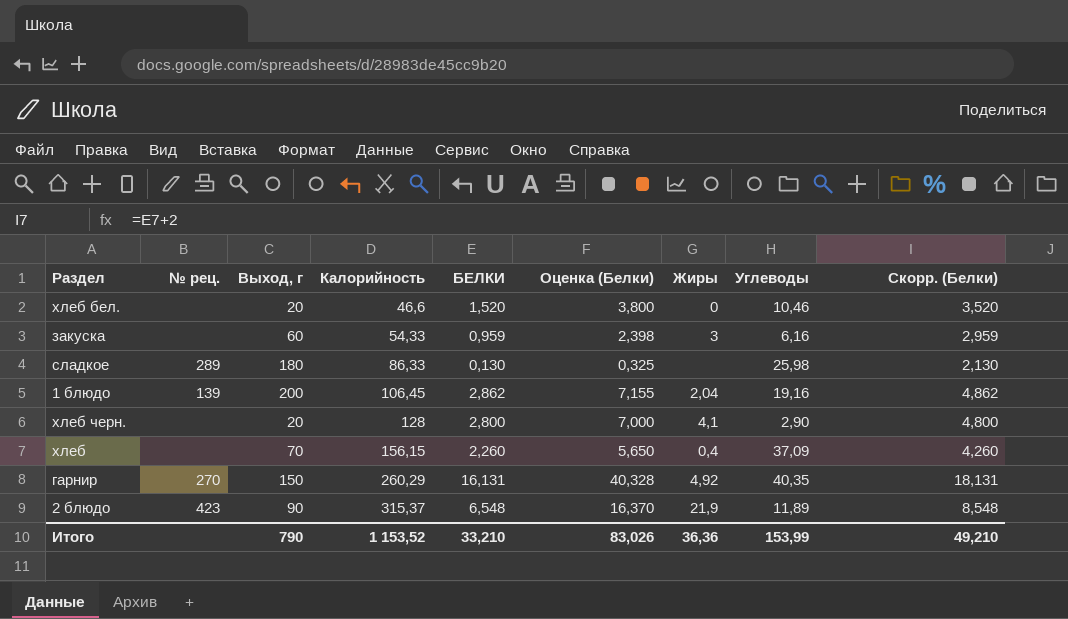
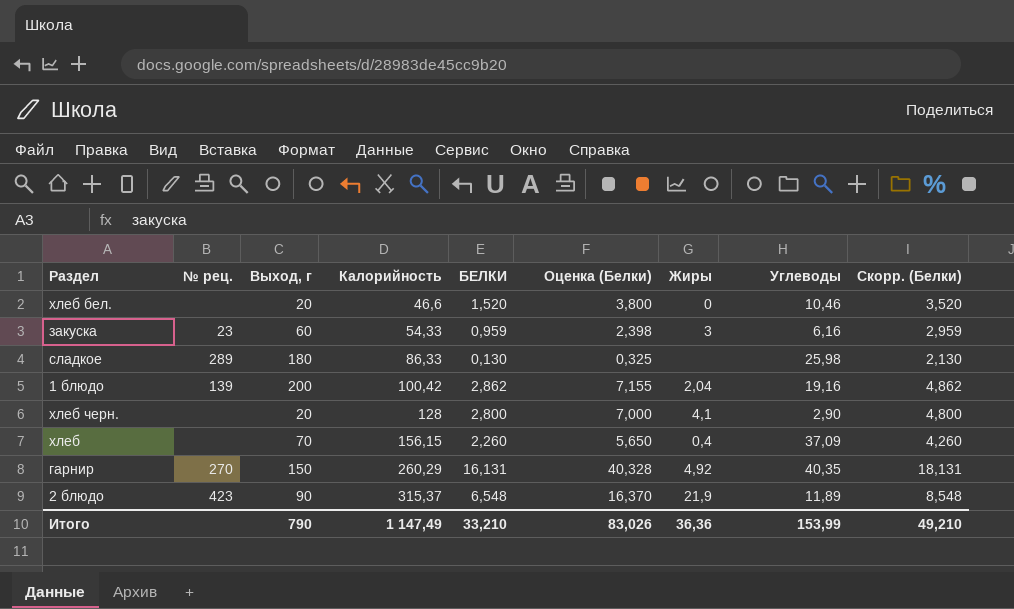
закуска | № рец.: none -> 23
1 блюдо | Калорийность: 106,45 -> 100,42
Итого | Калорийность: 1 153,52 -> 1 147,49

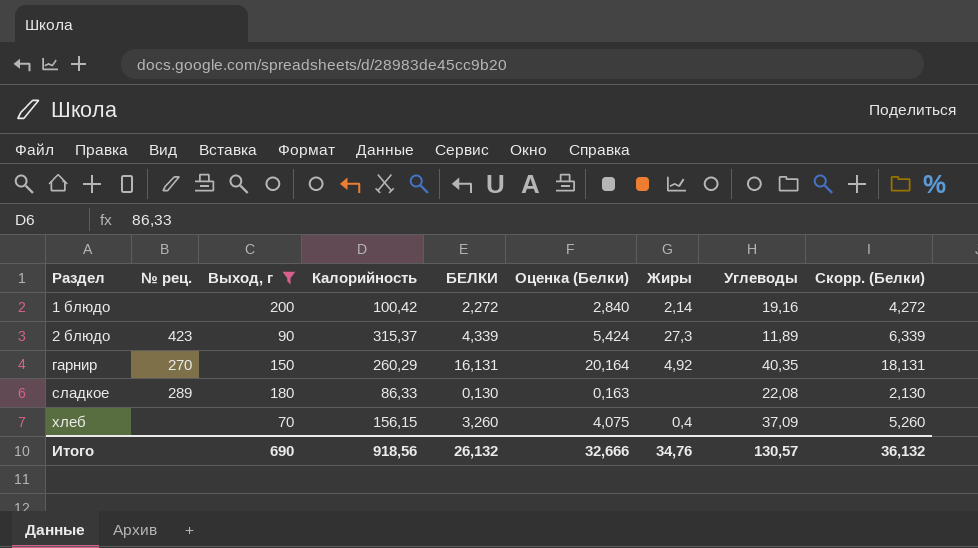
filter: none -> Выход, г >= 70
row order: Калорийность ascending -> Раздел ascending
column Оценка (Белки) | formula: [БЕЛКИ] * 2,5 -> [БЕЛКИ] * 1,25
1 блюдо | № рец.: 139 -> none
1 блюдо | БЕЛКИ: 2,862 -> 2,272
1 блюдо | Жиры: 2,04 -> 2,14
1 блюдо | Скорр. (Белки): 4,862 -> 4,272
2 блюдо | БЕЛКИ: 6,548 -> 4,339
2 блюдо | Жиры: 21,9 -> 27,3
2 блюдо | Скорр. (Белки): 8,548 -> 6,339
сладкое | Углеводы: 25,98 -> 22,08
хлеб | БЕЛКИ: 2,260 -> 3,260
хлеб | Скорр. (Белки): 4,260 -> 5,260
Итого | Выход, г: 790 -> 690
Итого | Калорийность: 1 147,49 -> 918,56
Итого | БЕЛКИ: 33,210 -> 26,132
Итого | Оценка (Белки): 83,026 -> 32,666
Итого | Жиры: 36,36 -> 34,76
Итого | Углеводы: 153,99 -> 130,57
Итого | Скорр. (Белки): 49,210 -> 36,132

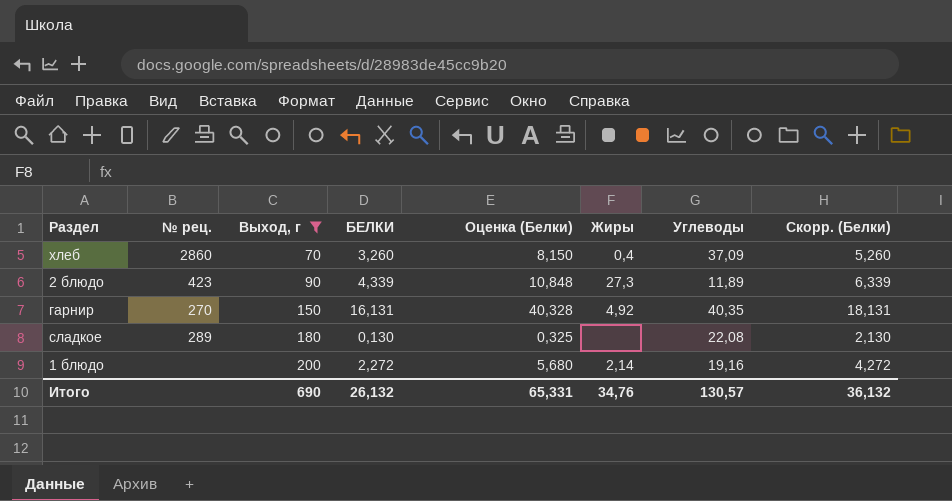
row order: Раздел ascending -> Выход, г ascending
column Калорийность | position: 4 -> none
column Оценка (Белки) | formula: [БЕЛКИ] * 1,25 -> [БЕЛКИ] * 2,5
хлеб | № рец.: none -> 2860
Итого | Оценка (Белки): 32,666 -> 65,331

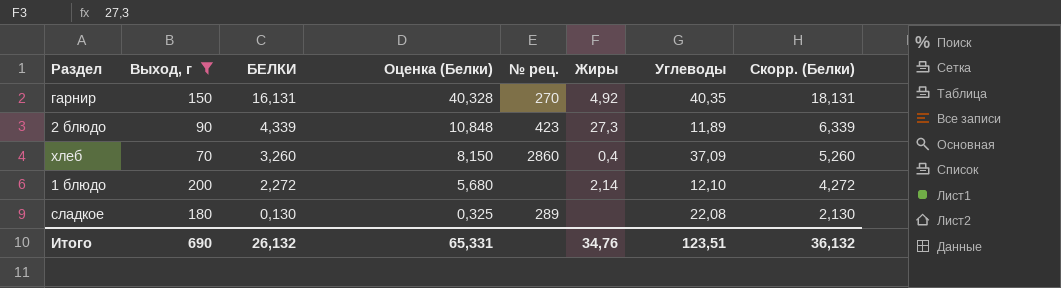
row order: Выход, г ascending -> БЕЛКИ descending
column № рец. | position: 2 -> 5
1 блюдо | Углеводы: 19,16 -> 12,10
Итого | Углеводы: 130,57 -> 123,51

